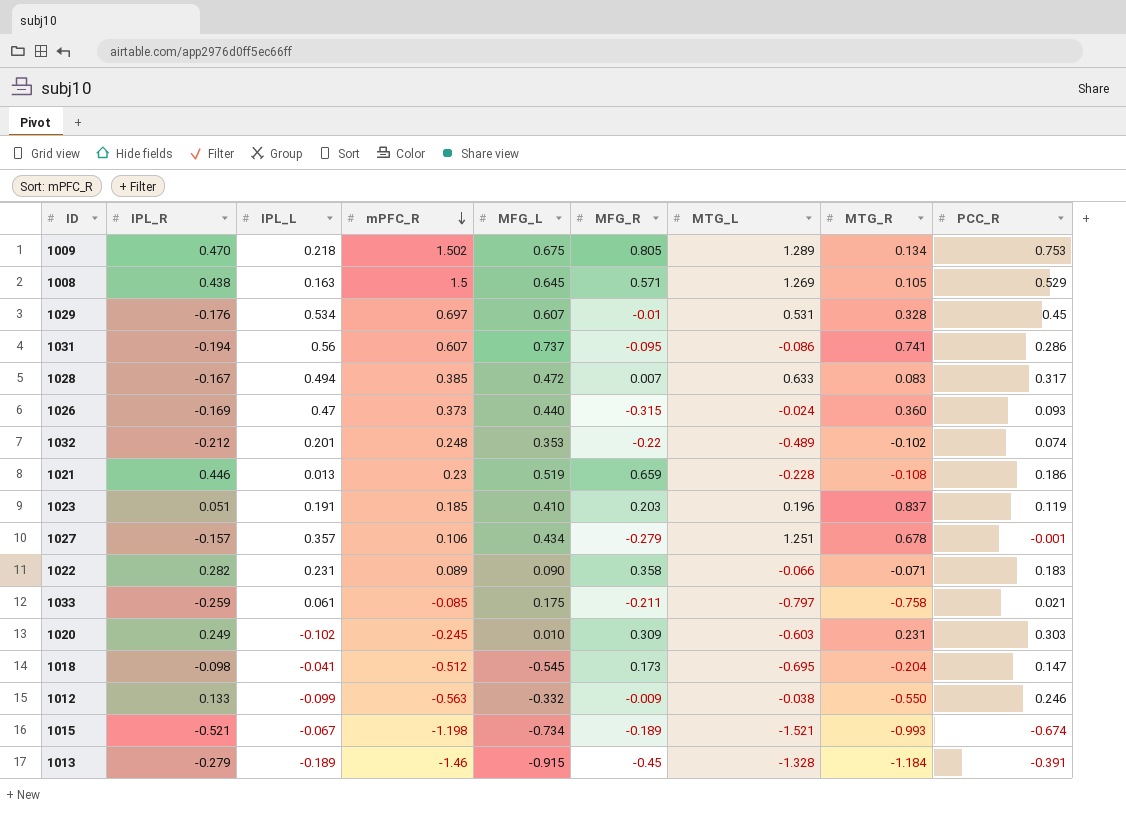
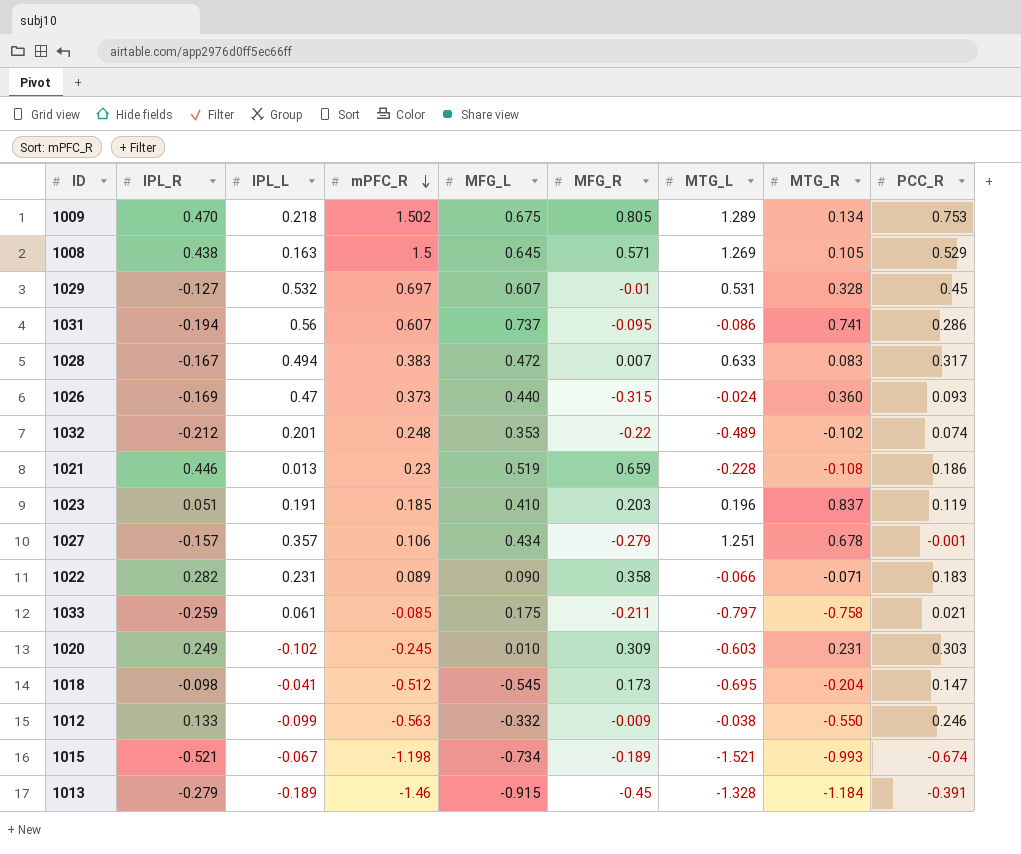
1029 | IPL_R: -0.176 -> -0.127
1029 | IPL_L: 0.534 -> 0.532
1028 | mPFC_R: 0.385 -> 0.383

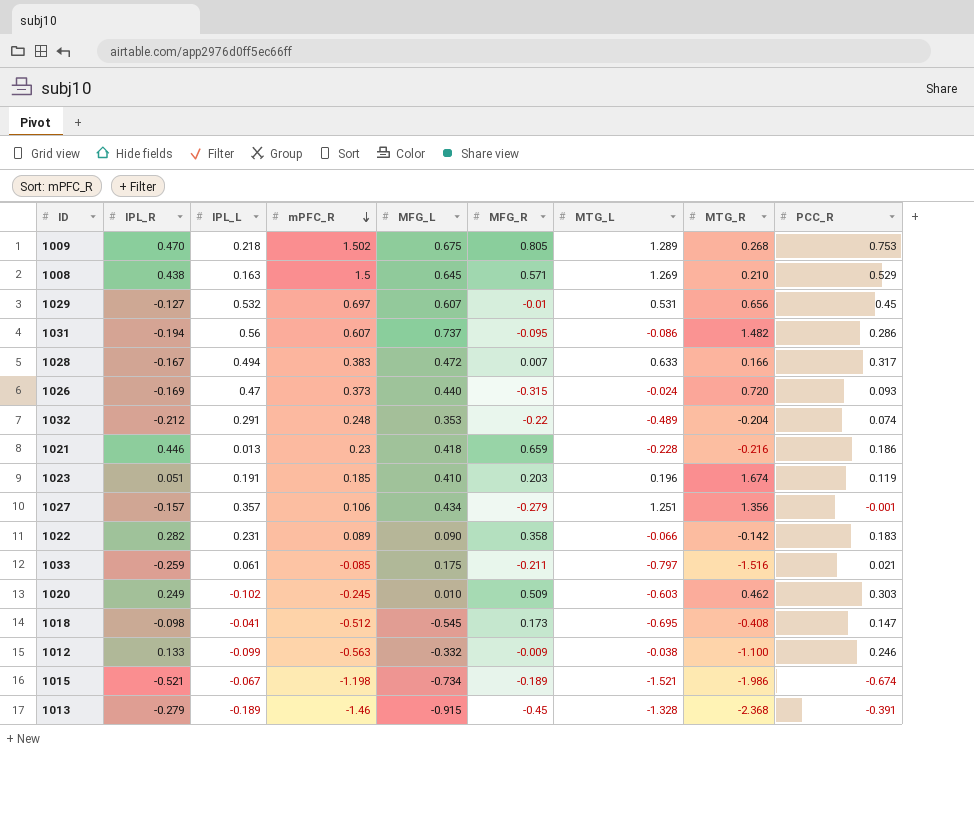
1009 | MTG_R: 0.134 -> 0.268
1008 | MTG_R: 0.105 -> 0.210
1029 | MTG_R: 0.328 -> 0.656
1031 | MTG_R: 0.741 -> 1.482
1028 | MTG_R: 0.083 -> 0.166
1026 | MTG_R: 0.360 -> 0.720
1032 | IPL_L: 0.201 -> 0.291
1032 | MTG_R: -0.102 -> -0.204
1021 | MFG_L: 0.519 -> 0.418
1021 | MTG_R: -0.108 -> -0.216
1023 | MTG_R: 0.837 -> 1.674
1027 | MTG_R: 0.678 -> 1.356
1022 | MTG_R: -0.071 -> -0.142
1033 | MTG_R: -0.758 -> -1.516
1020 | MFG_R: 0.309 -> 0.509
1020 | MTG_R: 0.231 -> 0.462
1018 | MTG_R: -0.204 -> -0.408
1012 | MTG_R: -0.550 -> -1.100
1015 | MTG_R: -0.993 -> -1.986
1013 | MTG_R: -1.184 -> -2.368

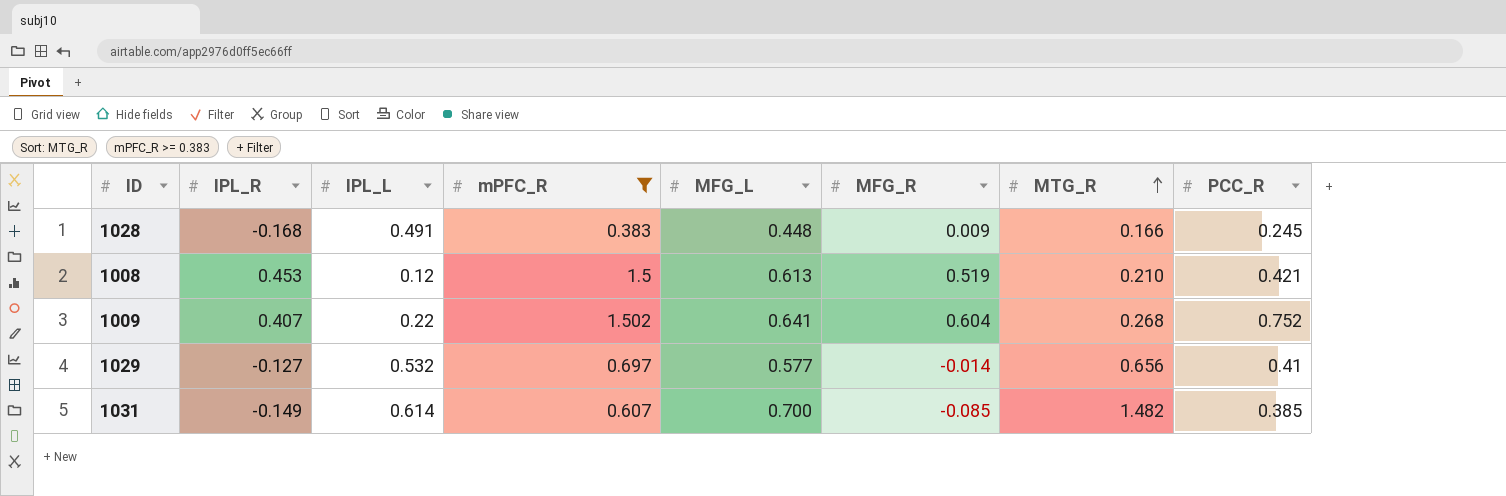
filter: none -> mPFC_R >= 0.383
row order: mPFC_R descending -> MTG_R ascending
column MTG_L | position: 7 -> none
1028 | IPL_R: -0.167 -> -0.168
1028 | IPL_L: 0.494 -> 0.491
1028 | MFG_L: 0.472 -> 0.448
1028 | MFG_R: 0.007 -> 0.009
1028 | PCC_R: 0.317 -> 0.245
1008 | IPL_R: 0.438 -> 0.453
1008 | IPL_L: 0.163 -> 0.12
1008 | MFG_L: 0.645 -> 0.613
1008 | MFG_R: 0.571 -> 0.519
1008 | PCC_R: 0.529 -> 0.421
1009 | IPL_R: 0.470 -> 0.407
1009 | IPL_L: 0.218 -> 0.22
1009 | MFG_L: 0.675 -> 0.641
1009 | MFG_R: 0.805 -> 0.604
1009 | PCC_R: 0.753 -> 0.752
1029 | MFG_L: 0.607 -> 0.577
1029 | MFG_R: -0.01 -> -0.014
1029 | PCC_R: 0.45 -> 0.41
1031 | IPL_R: -0.194 -> -0.149
1031 | IPL_L: 0.56 -> 0.614
1031 | MFG_L: 0.737 -> 0.700
1031 | MFG_R: -0.095 -> -0.085
1031 | PCC_R: 0.286 -> 0.385

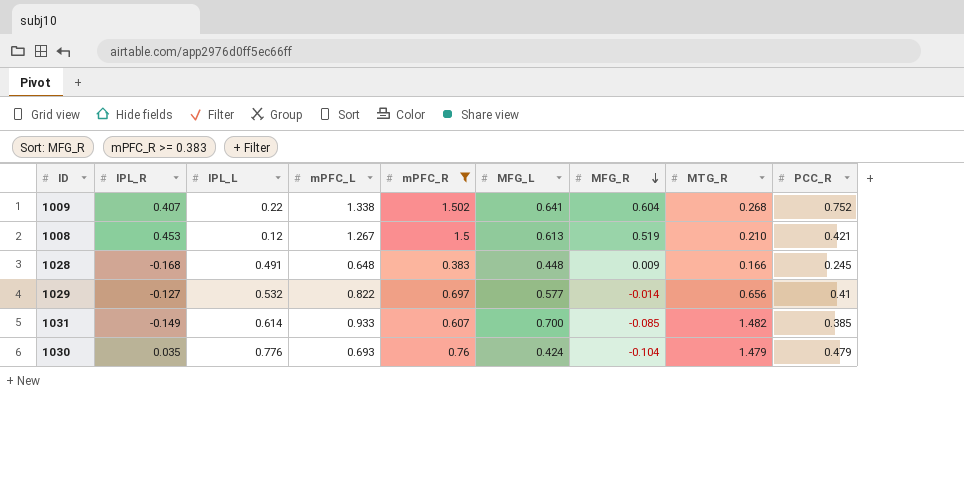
row order: MTG_R ascending -> MFG_R descending
column mPFC_L | position: none -> 4
row 1030: none -> 0.035 | 0.776 | 0.693 | 0.76 | 0.424 | -0.104 | 1.479 | 0.479

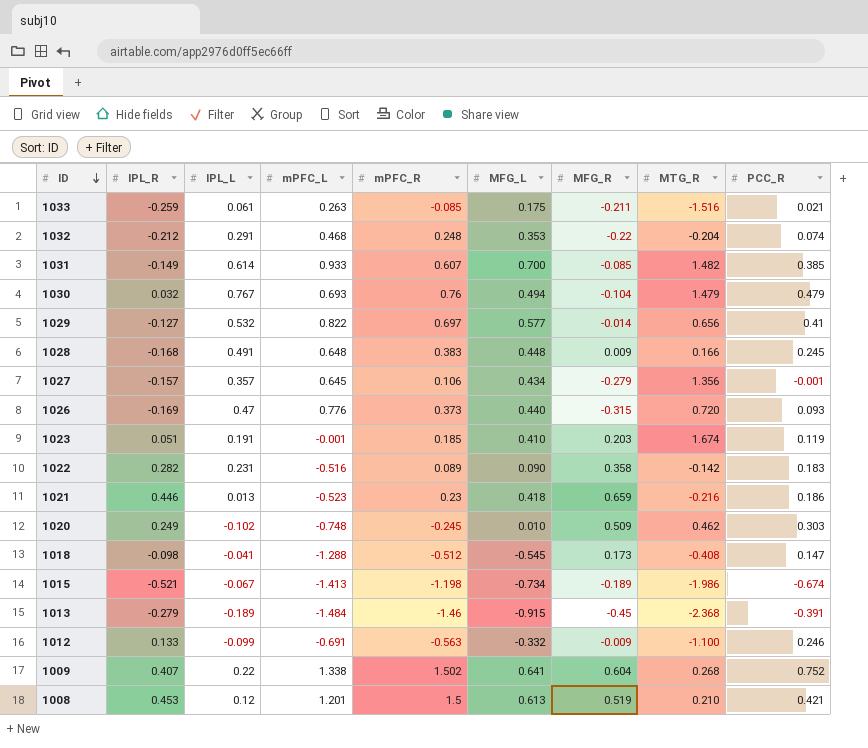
filter: mPFC_R >= 0.383 -> none
row order: MFG_R descending -> ID descending
1030 | IPL_R: 0.035 -> 0.032
1030 | IPL_L: 0.776 -> 0.767
1030 | MFG_L: 0.424 -> 0.494
1008 | mPFC_L: 1.267 -> 1.201

